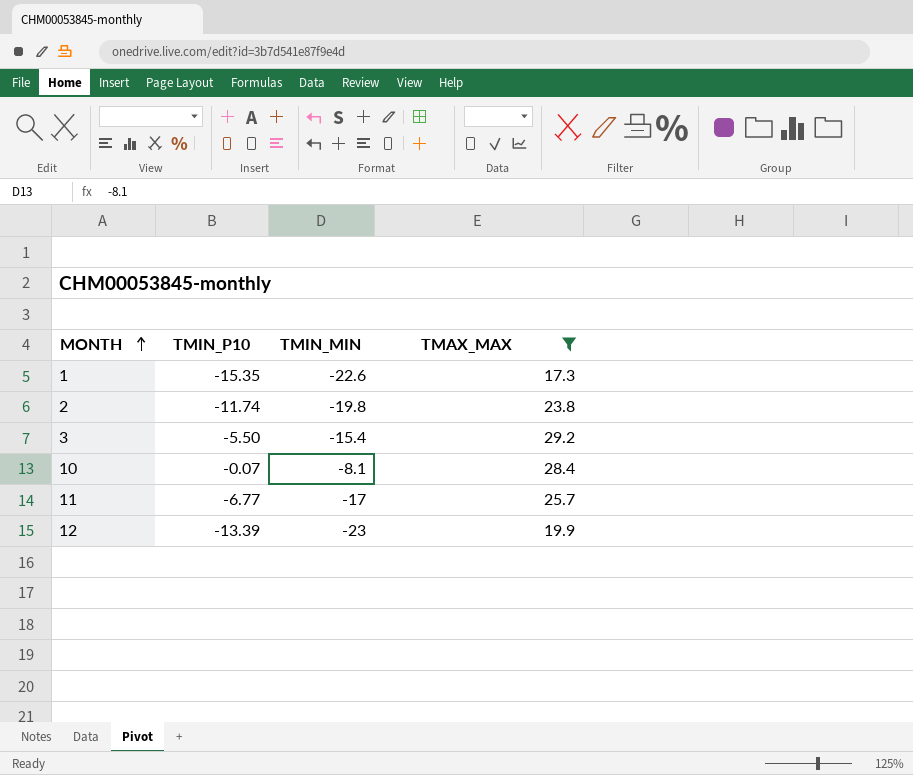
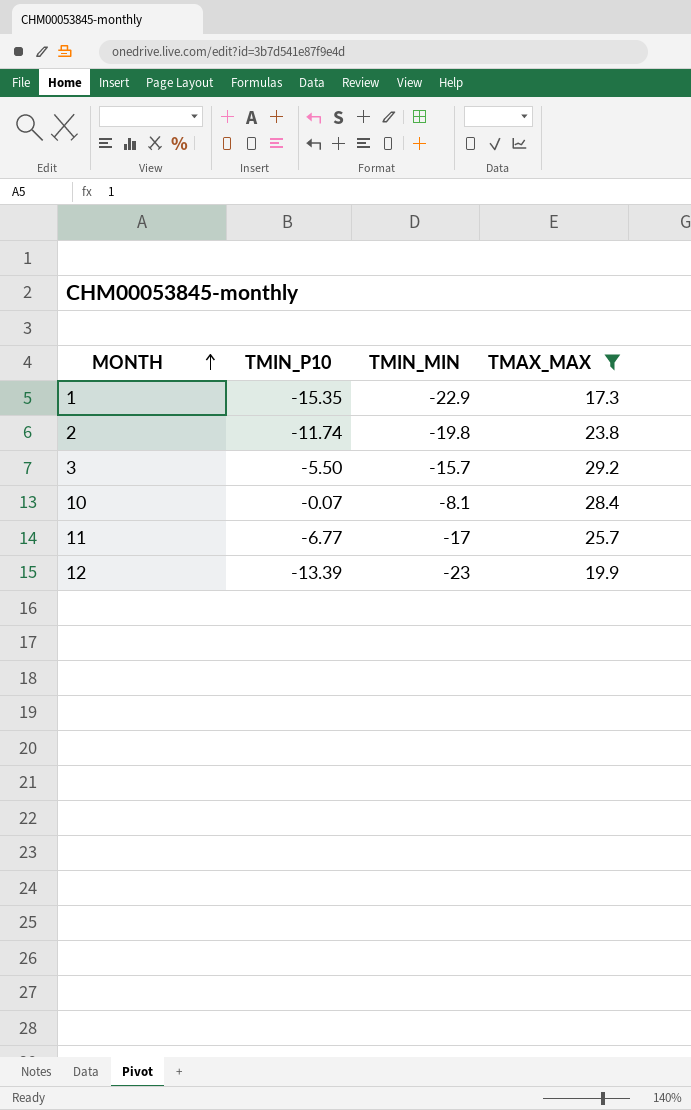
1 | TMIN_MIN: -22.6 -> -22.9
3 | TMIN_MIN: -15.4 -> -15.7

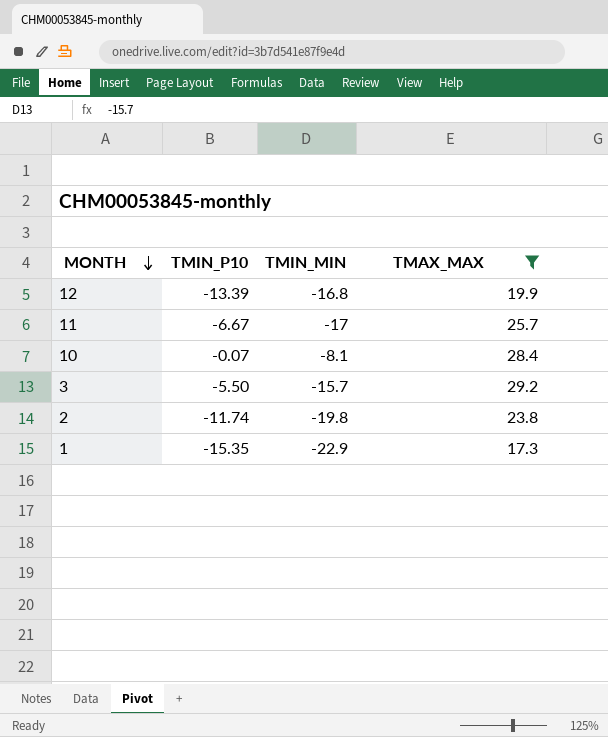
row order: MONTH ascending -> MONTH descending
12 | TMIN_MIN: -23 -> -16.8
11 | TMIN_P10: -6.77 -> -6.67

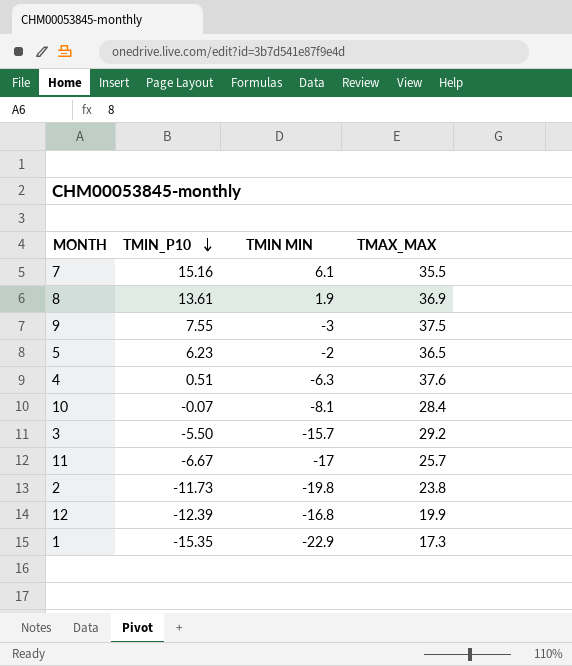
filter: TMAX_MAX <= 29.2 -> none
row order: MONTH descending -> TMIN_P10 descending
column name: TMIN_MIN -> TMIN MIN
2 | TMIN_P10: -11.74 -> -11.73
12 | TMIN_P10: -13.39 -> -12.39

